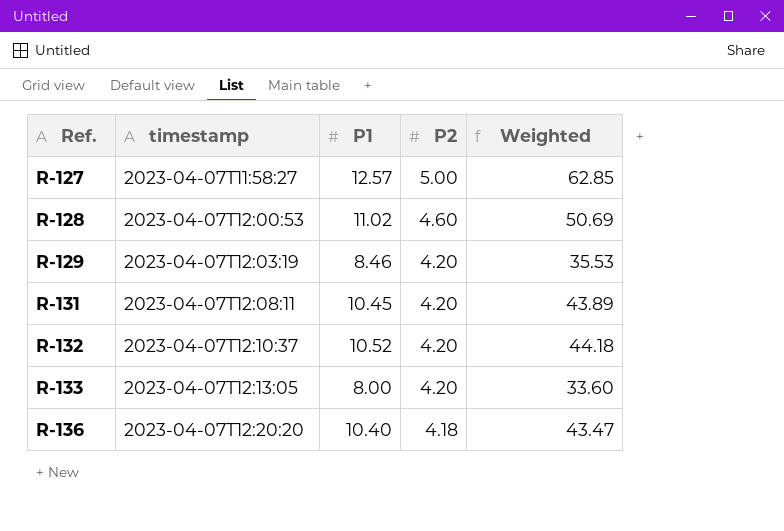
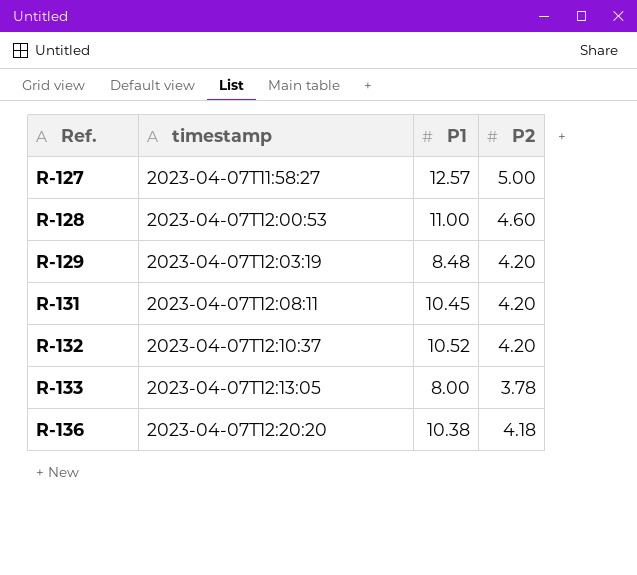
column Weighted | formula: [P1] * [P2] -> none
R-128 | P1: 11.02 -> 11.00
R-129 | P1: 8.46 -> 8.48
R-133 | P2: 4.20 -> 3.78
R-136 | P1: 10.40 -> 10.38

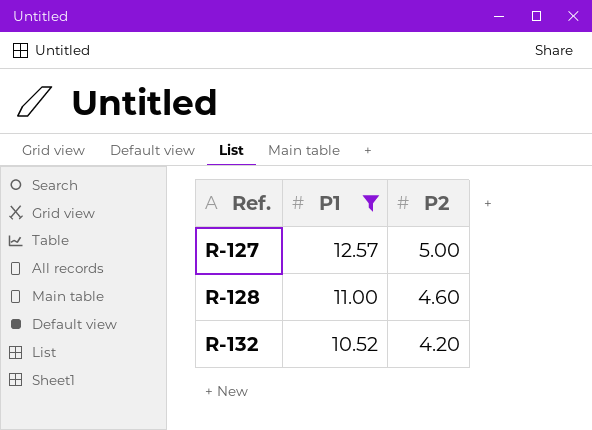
filter: none -> P1 >= 10.52
column timestamp | position: 2 -> none

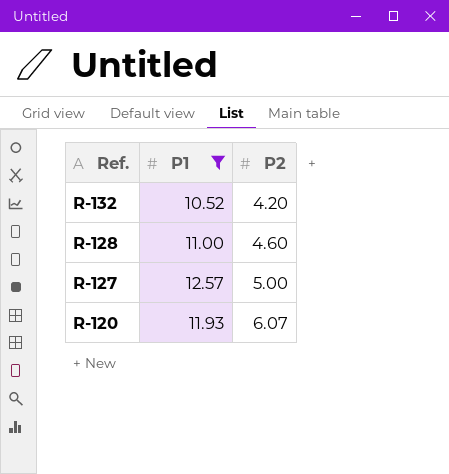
row order: Ref. ascending -> Ref. descending
row R-120: none -> 11.93 | 6.07

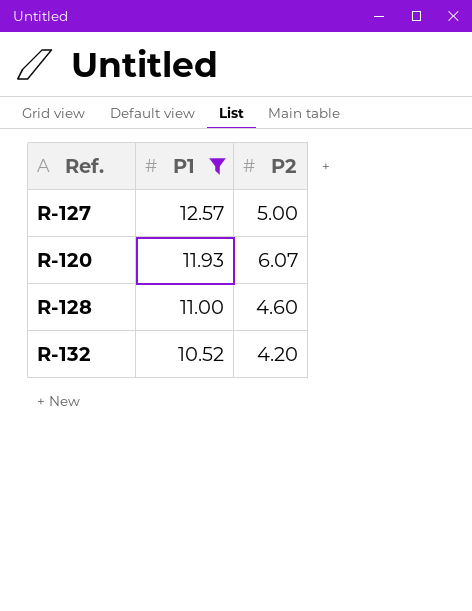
row order: Ref. descending -> P1 descending

